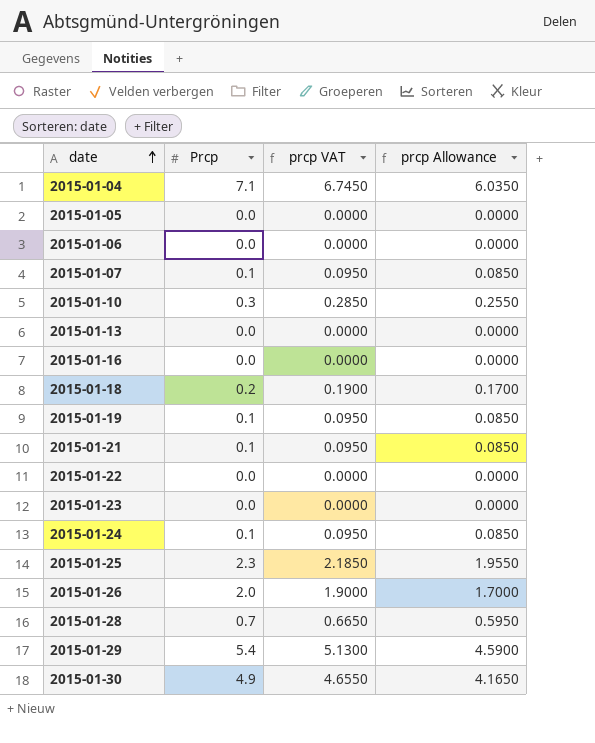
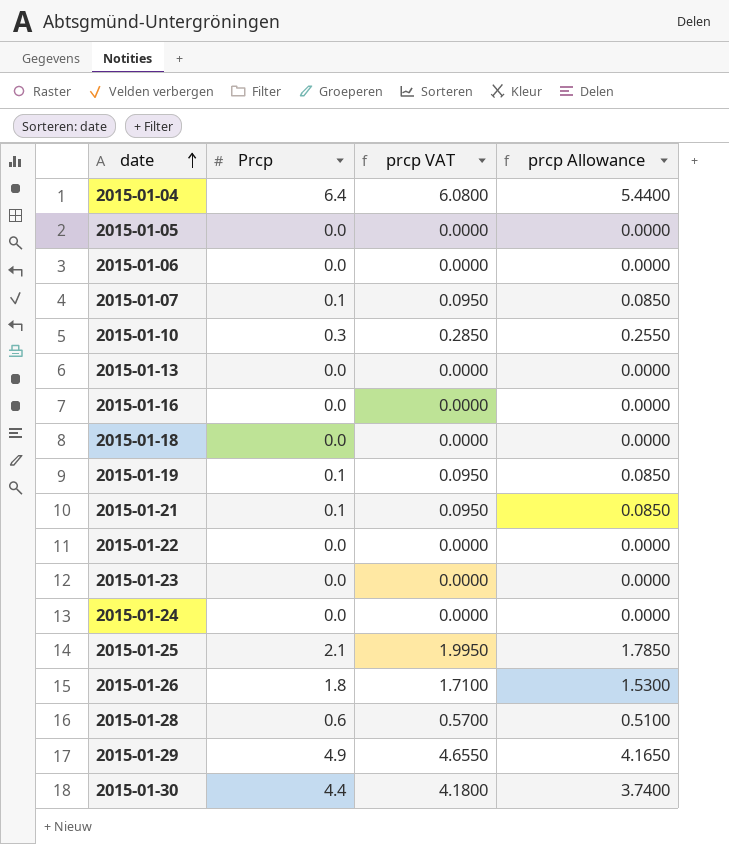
2015-01-04 | Prcp: 7.1 -> 6.4
2015-01-04 | prcp VAT: 6.7450 -> 6.0800
2015-01-04 | prcp Allowance: 6.0350 -> 5.4400
2015-01-18 | Prcp: 0.2 -> 0.0
2015-01-18 | prcp VAT: 0.1900 -> 0.0000
2015-01-18 | prcp Allowance: 0.1700 -> 0.0000
2015-01-24 | Prcp: 0.1 -> 0.0
2015-01-24 | prcp VAT: 0.0950 -> 0.0000
2015-01-24 | prcp Allowance: 0.0850 -> 0.0000
2015-01-25 | Prcp: 2.3 -> 2.1
2015-01-25 | prcp VAT: 2.1850 -> 1.9950
2015-01-25 | prcp Allowance: 1.9550 -> 1.7850
2015-01-26 | Prcp: 2.0 -> 1.8
2015-01-26 | prcp VAT: 1.9000 -> 1.7100
2015-01-26 | prcp Allowance: 1.7000 -> 1.5300
2015-01-28 | Prcp: 0.7 -> 0.6
2015-01-28 | prcp VAT: 0.6650 -> 0.5700
2015-01-28 | prcp Allowance: 0.5950 -> 0.5100
2015-01-29 | Prcp: 5.4 -> 4.9
2015-01-29 | prcp VAT: 5.1300 -> 4.6550
2015-01-29 | prcp Allowance: 4.5900 -> 4.1650
2015-01-30 | Prcp: 4.9 -> 4.4
2015-01-30 | prcp VAT: 4.6550 -> 4.1800
2015-01-30 | prcp Allowance: 4.1650 -> 3.7400

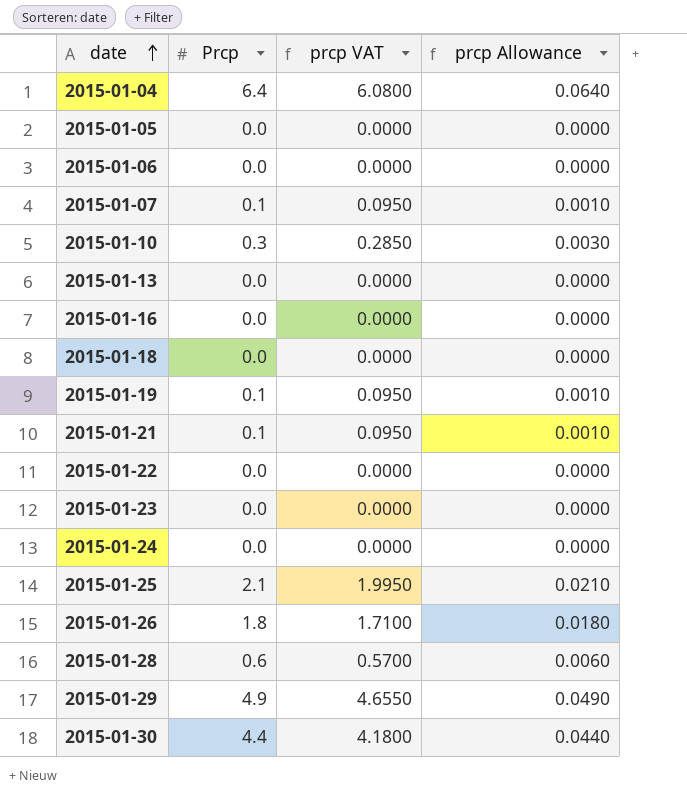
column prcp Allowance | formula: [Prcp] * 0.85 -> [Prcp] * 0.01

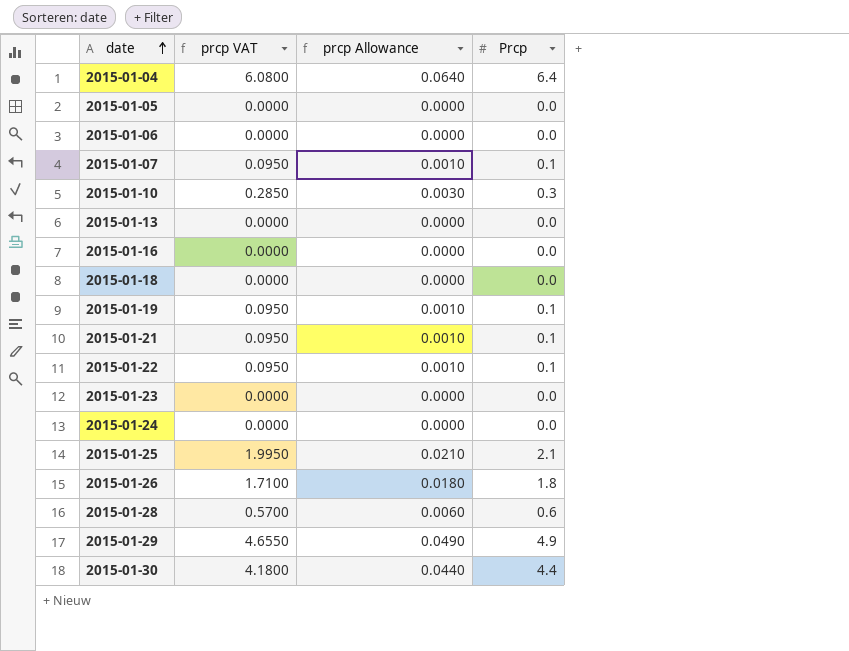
column Prcp | position: 2 -> 4
2015-01-22 | prcp VAT: 0.0000 -> 0.0950
2015-01-22 | prcp Allowance: 0.0000 -> 0.0010
2015-01-22 | Prcp: 0.0 -> 0.1

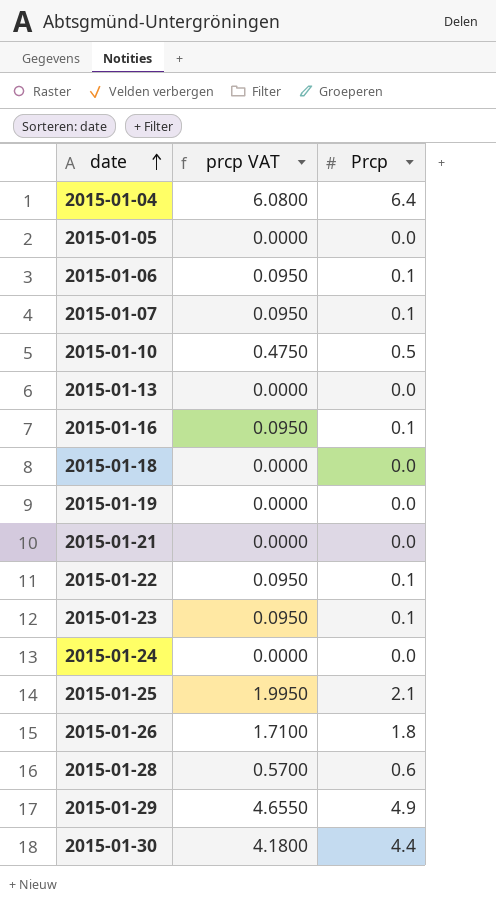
column prcp Allowance | formula: [Prcp] * 0.01 -> none
2015-01-06 | prcp VAT: 0.0000 -> 0.0950
2015-01-06 | Prcp: 0.0 -> 0.1
2015-01-10 | prcp VAT: 0.2850 -> 0.4750
2015-01-10 | Prcp: 0.3 -> 0.5
2015-01-16 | prcp VAT: 0.0000 -> 0.0950
2015-01-16 | Prcp: 0.0 -> 0.1
2015-01-19 | prcp VAT: 0.0950 -> 0.0000
2015-01-19 | Prcp: 0.1 -> 0.0
2015-01-21 | prcp VAT: 0.0950 -> 0.0000
2015-01-21 | Prcp: 0.1 -> 0.0
2015-01-23 | prcp VAT: 0.0000 -> 0.0950
2015-01-23 | Prcp: 0.0 -> 0.1

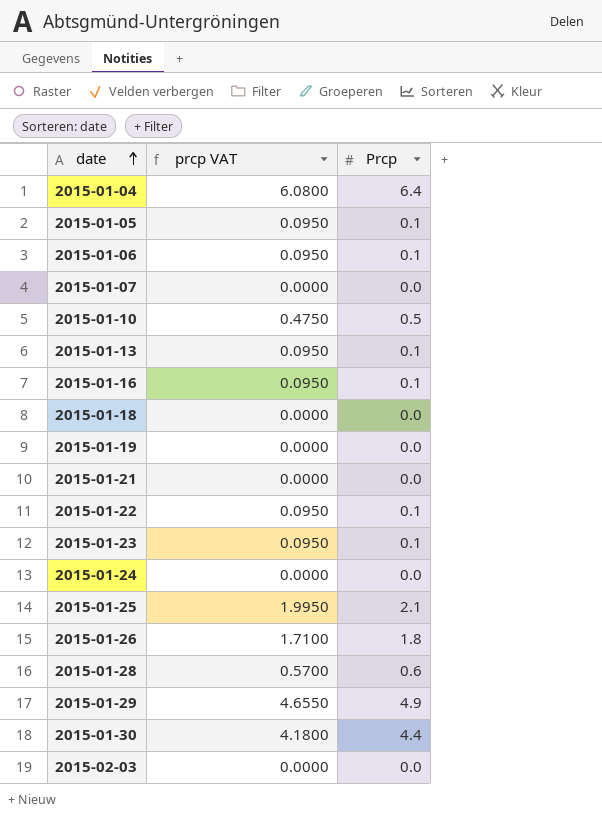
2015-01-05 | prcp VAT: 0.0000 -> 0.0950
2015-01-05 | Prcp: 0.0 -> 0.1
2015-01-07 | prcp VAT: 0.0950 -> 0.0000
2015-01-07 | Prcp: 0.1 -> 0.0
2015-01-13 | prcp VAT: 0.0000 -> 0.0950
2015-01-13 | Prcp: 0.0 -> 0.1
row 2015-02-03: none -> 0.0000 | 0.0

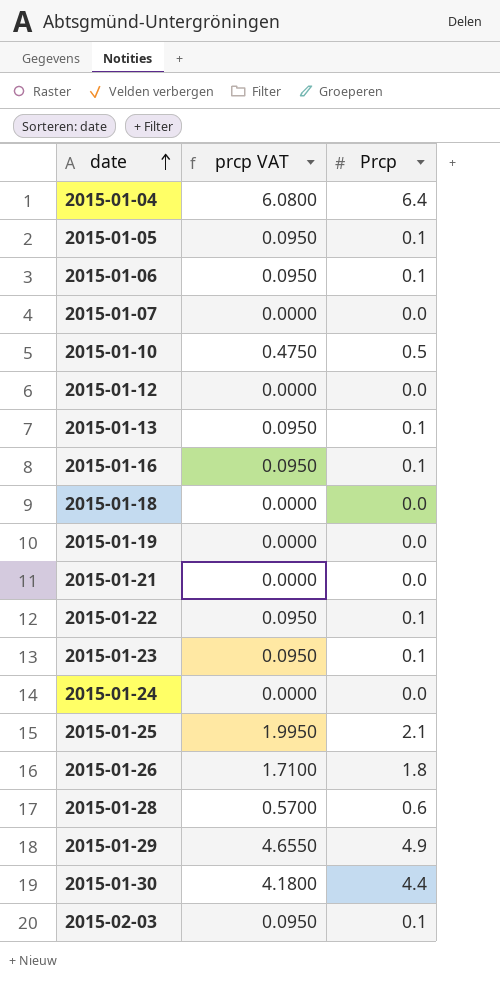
row 2015-01-12: none -> 0.0000 | 0.0
2015-02-03 | prcp VAT: 0.0000 -> 0.0950
2015-02-03 | Prcp: 0.0 -> 0.1

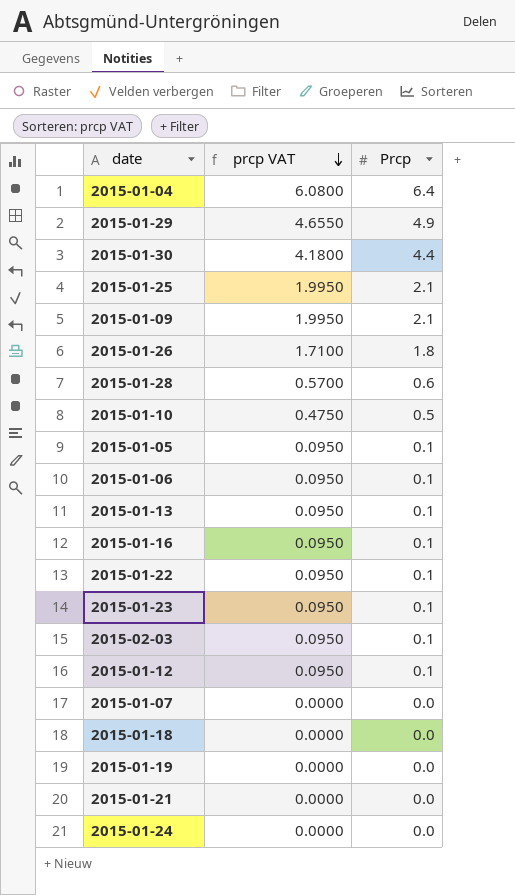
row order: date ascending -> prcp VAT descending
row 2015-01-09: none -> 1.9950 | 2.1
2015-01-12 | prcp VAT: 0.0000 -> 0.0950
2015-01-12 | Prcp: 0.0 -> 0.1

